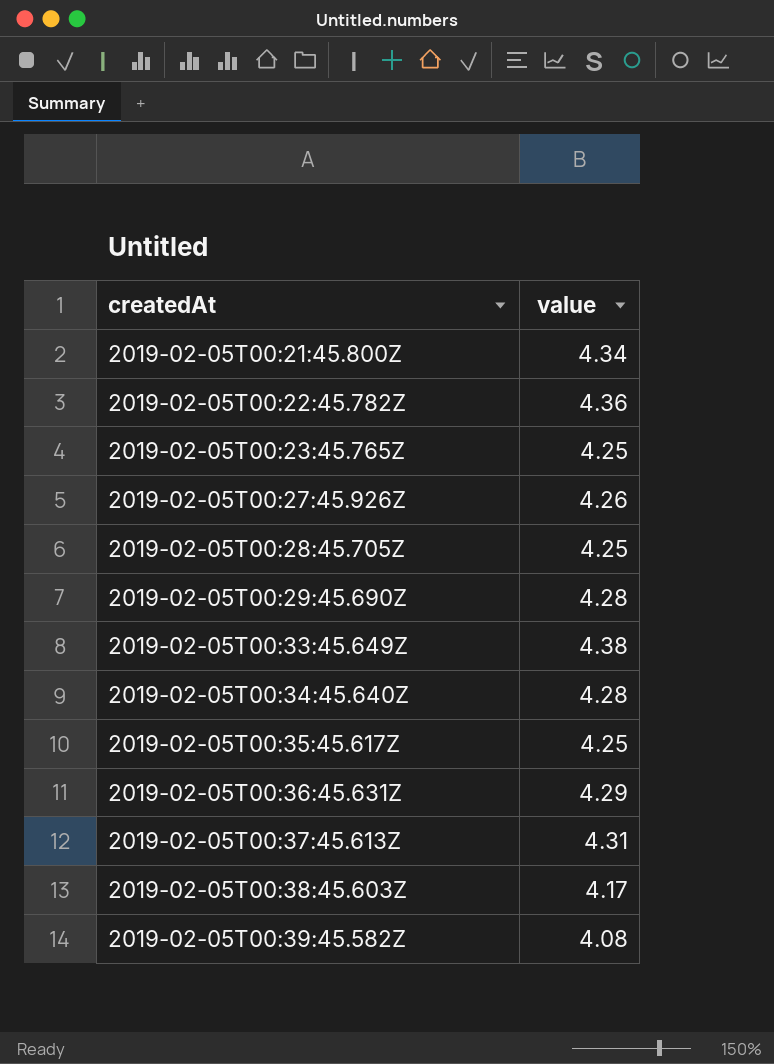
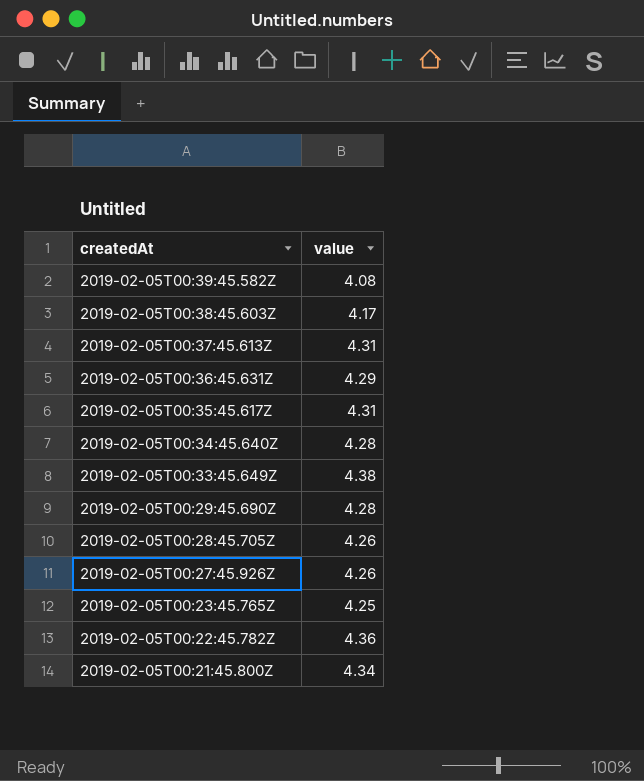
row order: createdAt ascending -> createdAt descending
2019-02-05T00:35:45.617Z | value: 4.25 -> 4.31
2019-02-05T00:28:45.705Z | value: 4.25 -> 4.26

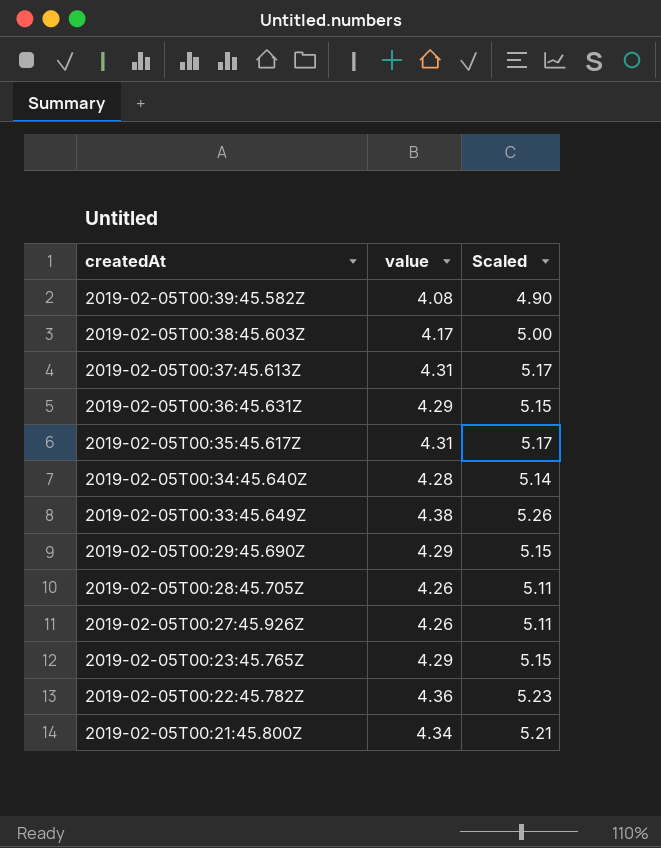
column Scaled | formula: none -> [value] * 1.2
2019-02-05T00:29:45.690Z | value: 4.28 -> 4.29
2019-02-05T00:23:45.765Z | value: 4.25 -> 4.29

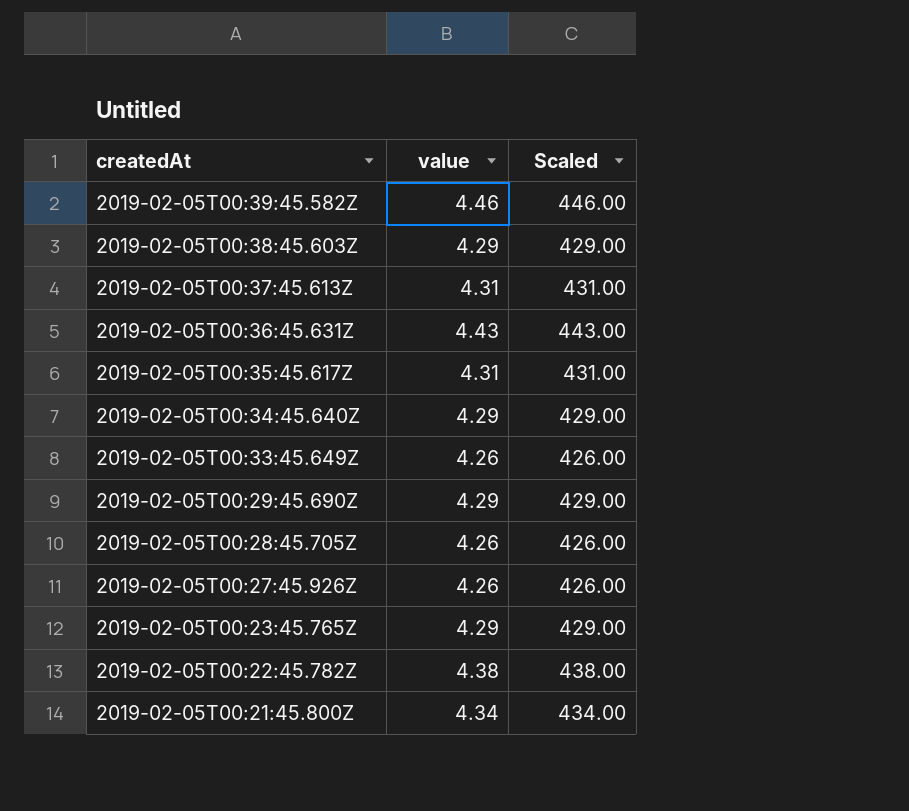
column Scaled | formula: [value] * 1.2 -> [value] * 100
2019-02-05T00:39:45.582Z | value: 4.08 -> 4.46
2019-02-05T00:38:45.603Z | value: 4.17 -> 4.29
2019-02-05T00:36:45.631Z | value: 4.29 -> 4.43
2019-02-05T00:34:45.640Z | value: 4.28 -> 4.29
2019-02-05T00:33:45.649Z | value: 4.38 -> 4.26
2019-02-05T00:22:45.782Z | value: 4.36 -> 4.38

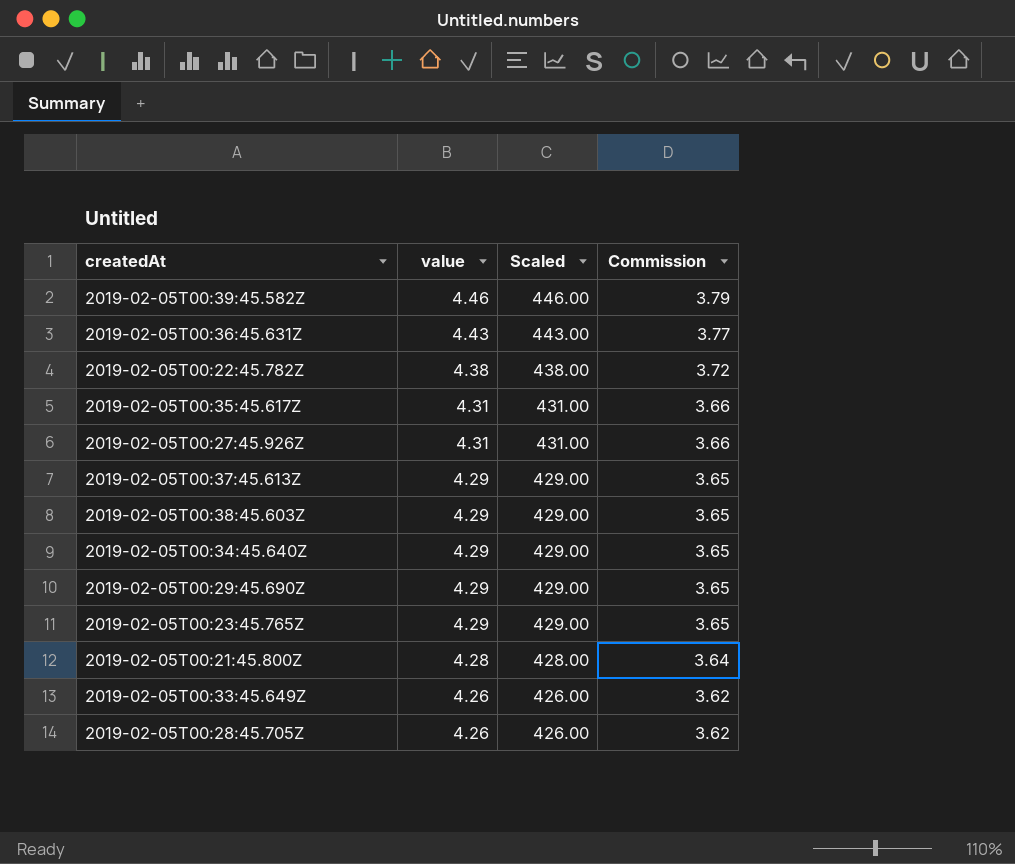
row order: createdAt descending -> value descending
column Commission | formula: none -> [value] * 0.85
2019-02-05T00:27:45.926Z | value: 4.26 -> 4.31
2019-02-05T00:27:45.926Z | Scaled: 426.00 -> 431.00
2019-02-05T00:37:45.613Z | value: 4.31 -> 4.29
2019-02-05T00:37:45.613Z | Scaled: 431.00 -> 429.00
2019-02-05T00:21:45.800Z | value: 4.34 -> 4.28
2019-02-05T00:21:45.800Z | Scaled: 434.00 -> 428.00

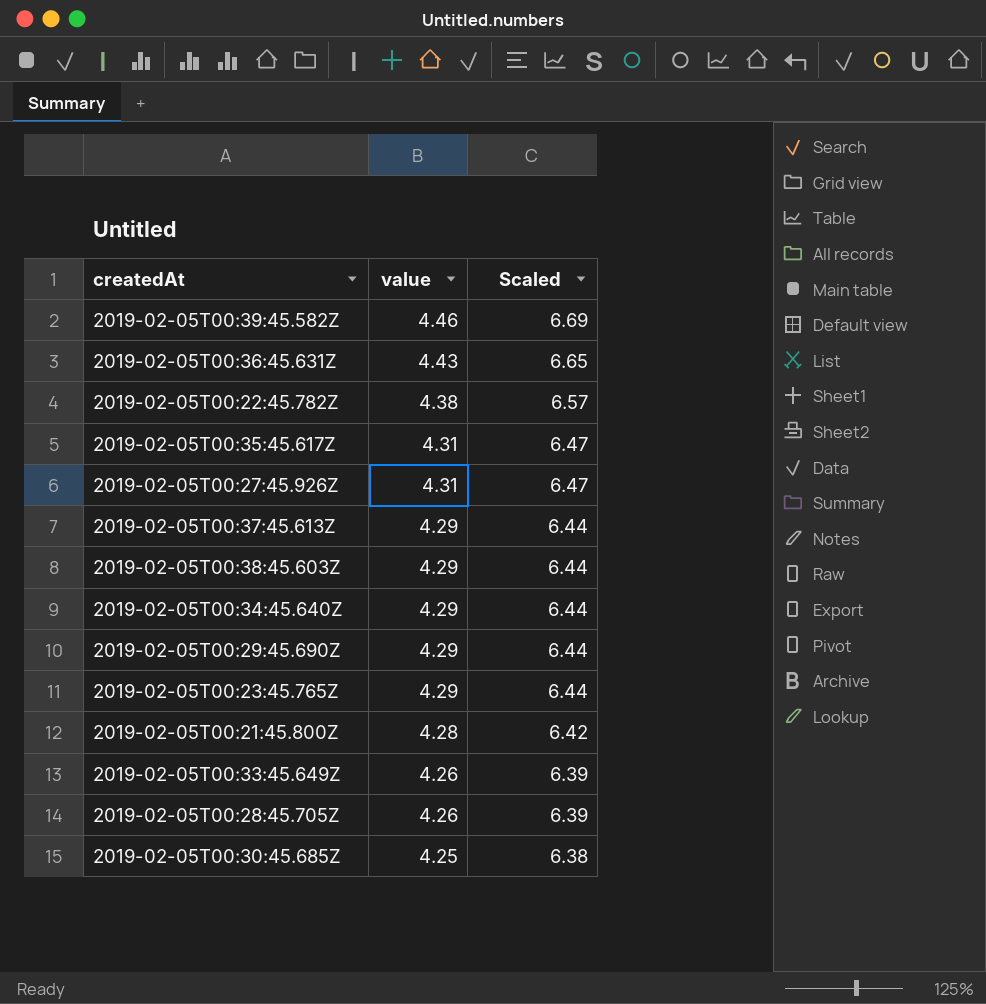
column Commission | formula: [value] * 0.85 -> none
column Scaled | formula: [value] * 100 -> [value] * 1.5
row 2019-02-05T00:30:45.685Z: none -> 4.25 | 6.38

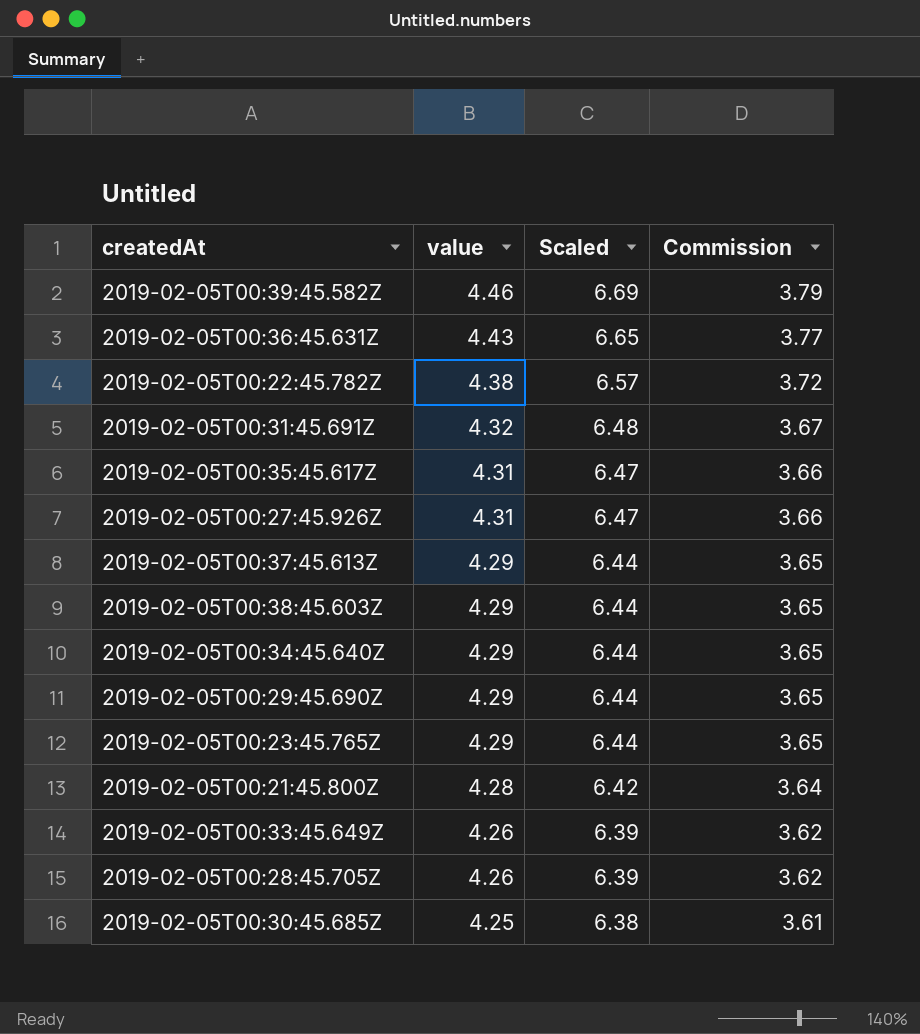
column Commission | formula: none -> [value] * 0.85
row 2019-02-05T00:31:45.691Z: none -> 4.32 | 6.48 | 3.67

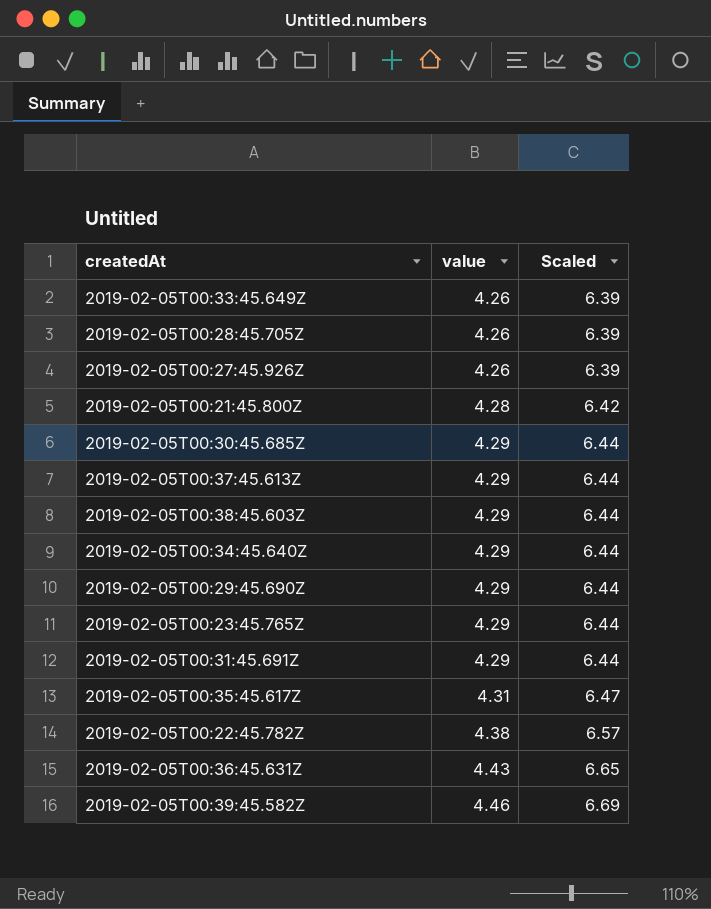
row order: value descending -> value ascending
column Commission | formula: [value] * 0.85 -> none
2019-02-05T00:27:45.926Z | value: 4.31 -> 4.26
2019-02-05T00:27:45.926Z | Scaled: 6.47 -> 6.39
2019-02-05T00:30:45.685Z | value: 4.25 -> 4.29
2019-02-05T00:30:45.685Z | Scaled: 6.38 -> 6.44
2019-02-05T00:31:45.691Z | value: 4.32 -> 4.29
2019-02-05T00:31:45.691Z | Scaled: 6.48 -> 6.44

